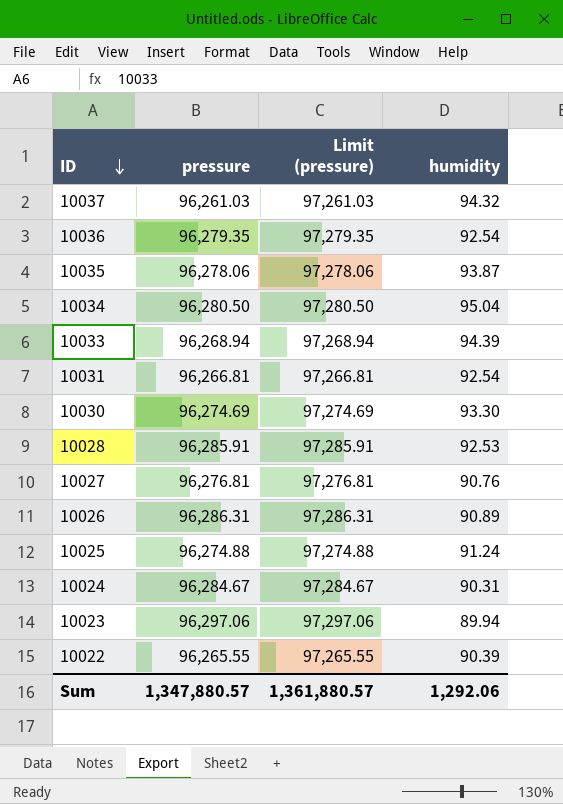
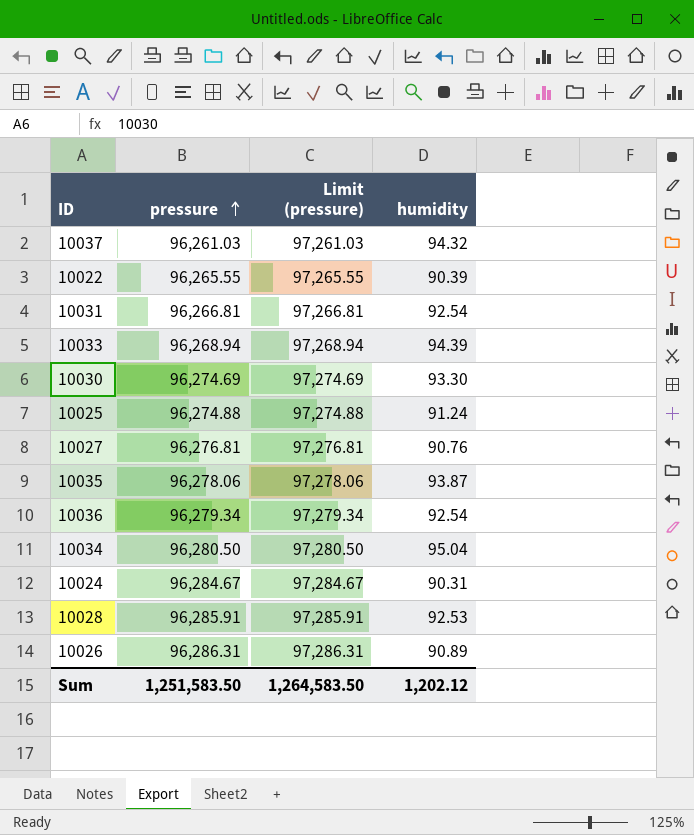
row order: ID descending -> pressure ascending
row 10023: 96,297.06 | 97,297.06 | 89.94 -> none
10036 | pressure: 96,279.35 -> 96,279.34
10036 | Limit (pressure): 97,279.35 -> 97,279.34
Sum | pressure: 1,347,880.57 -> 1,251,583.50
Sum | Limit (pressure): 1,361,880.57 -> 1,264,583.50
Sum | humidity: 1,292.06 -> 1,202.12

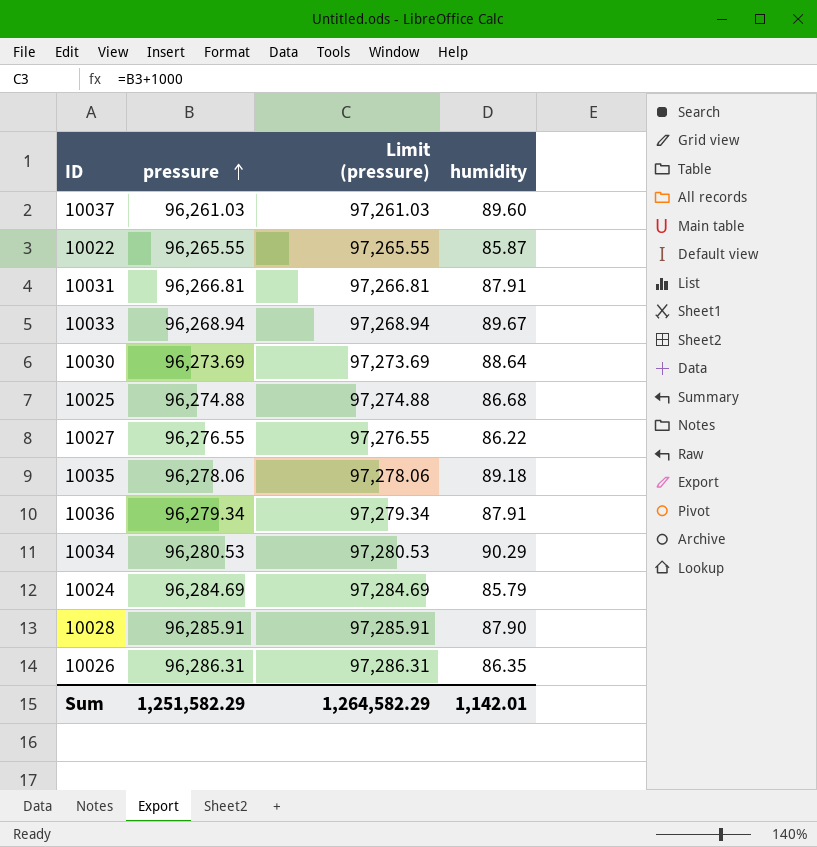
10037 | humidity: 94.32 -> 89.60
10022 | humidity: 90.39 -> 85.87
10031 | humidity: 92.54 -> 87.91
10033 | humidity: 94.39 -> 89.67
10030 | pressure: 96,274.69 -> 96,273.69
10030 | Limit (pressure): 97,274.69 -> 97,273.69
10030 | humidity: 93.30 -> 88.64
10025 | humidity: 91.24 -> 86.68
10027 | pressure: 96,276.81 -> 96,276.55
10027 | Limit (pressure): 97,276.81 -> 97,276.55
10027 | humidity: 90.76 -> 86.22
10035 | humidity: 93.87 -> 89.18
10036 | humidity: 92.54 -> 87.91
10034 | pressure: 96,280.50 -> 96,280.53
10034 | Limit (pressure): 97,280.50 -> 97,280.53
10034 | humidity: 95.04 -> 90.29
10024 | pressure: 96,284.67 -> 96,284.69
10024 | Limit (pressure): 97,284.67 -> 97,284.69
10024 | humidity: 90.31 -> 85.79
10028 | humidity: 92.53 -> 87.90
10026 | humidity: 90.89 -> 86.35
Sum | pressure: 1,251,583.50 -> 1,251,582.29
Sum | Limit (pressure): 1,264,583.50 -> 1,264,582.29
Sum | humidity: 1,202.12 -> 1,142.01

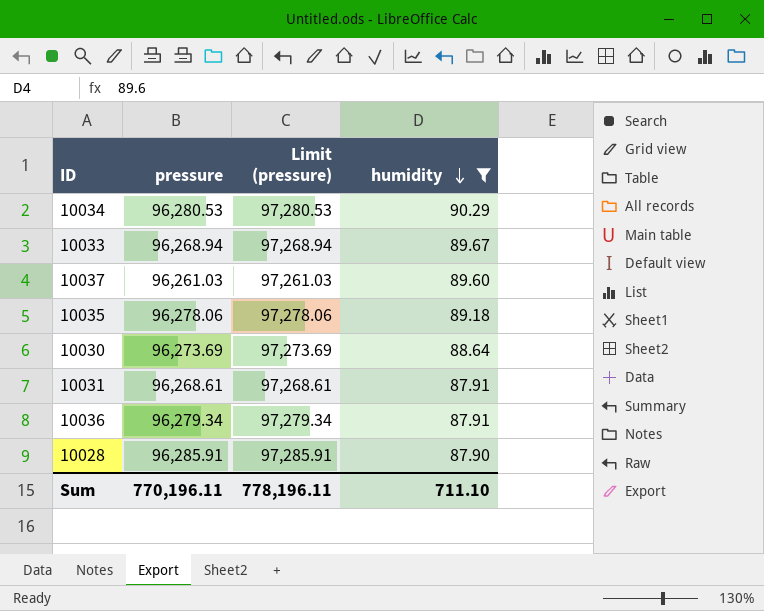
filter: none -> humidity >= 87.90
row order: pressure ascending -> humidity descending
10031 | pressure: 96,266.81 -> 96,268.61
10031 | Limit (pressure): 97,266.81 -> 97,268.61
Sum | pressure: 1,251,582.29 -> 770,196.11
Sum | Limit (pressure): 1,264,582.29 -> 778,196.11
Sum | humidity: 1,142.01 -> 711.10

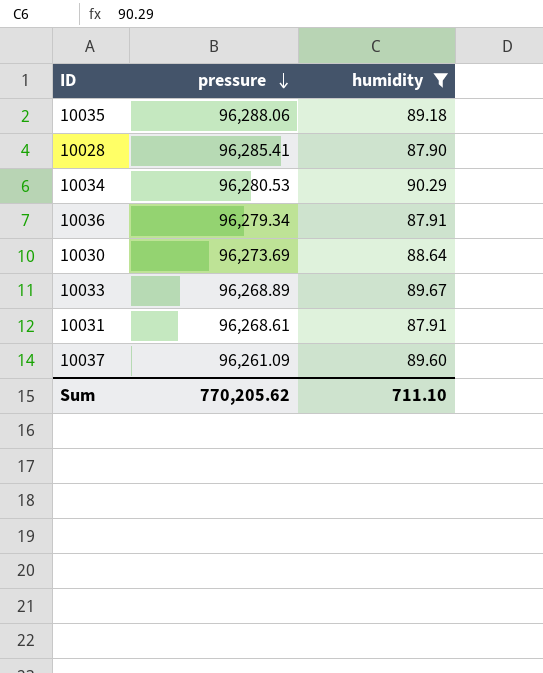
row order: humidity descending -> pressure descending
column Limit (pressure) | formula: [pressure] + 1000 -> none
10035 | pressure: 96,278.06 -> 96,288.06
10028 | pressure: 96,285.91 -> 96,285.41
10033 | pressure: 96,268.94 -> 96,268.89
10037 | pressure: 96,261.03 -> 96,261.09
Sum | pressure: 770,196.11 -> 770,205.62

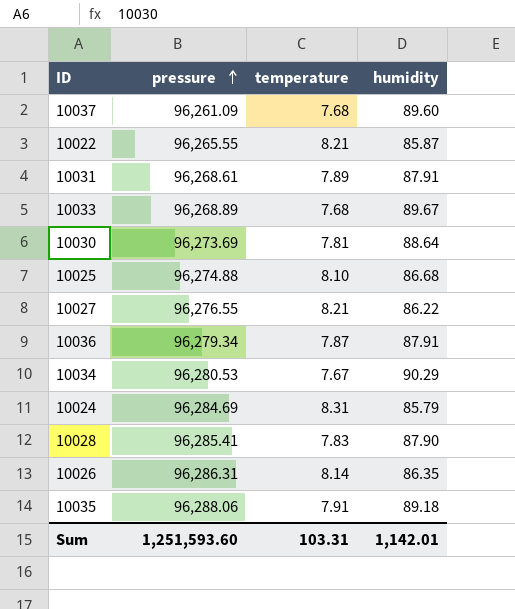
filter: humidity >= 87.90 -> none
row order: pressure descending -> pressure ascending
column temperature | position: none -> 3
Sum | pressure: 770,205.62 -> 1,251,593.60
Sum | humidity: 711.10 -> 1,142.01

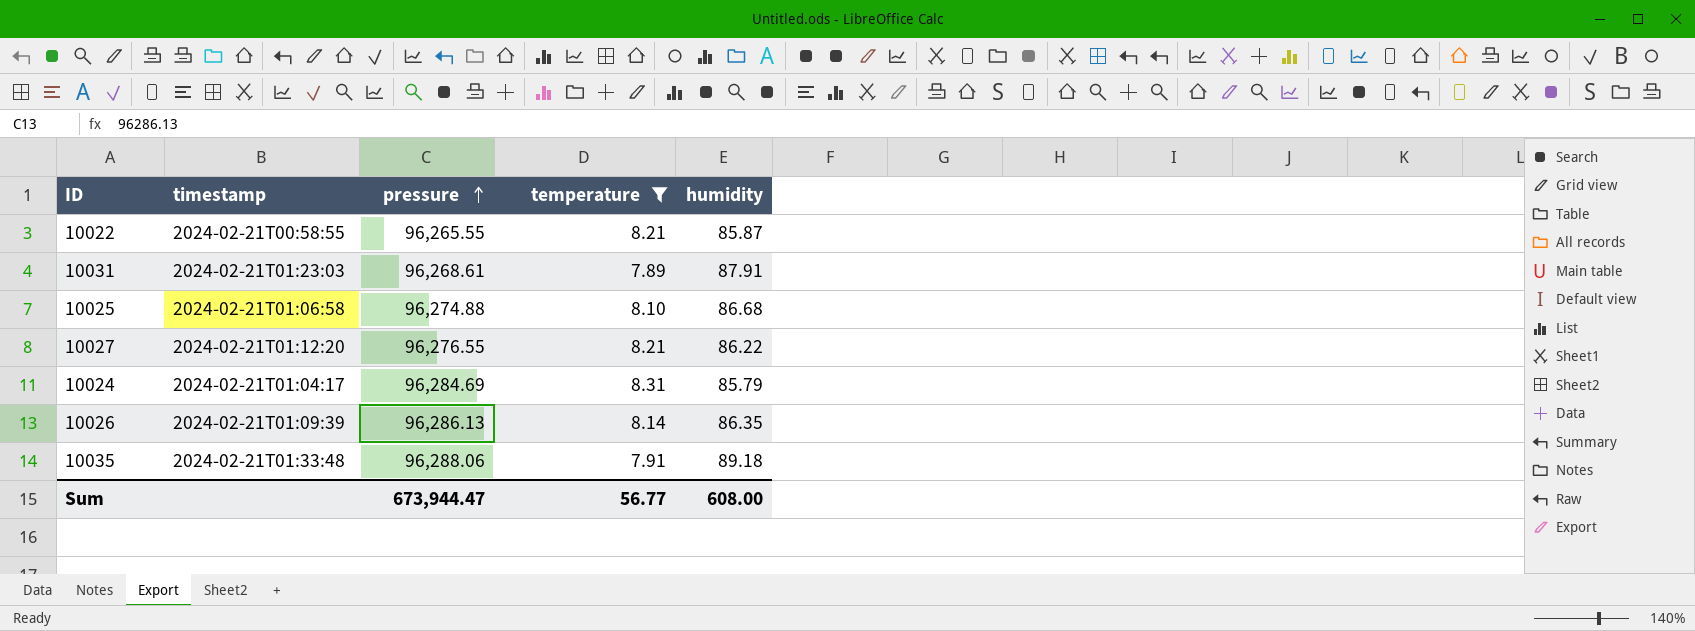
filter: none -> temperature >= 7.89
column timestamp | position: none -> 2
10026 | pressure: 96,286.31 -> 96,286.13
Sum | pressure: 1,251,593.60 -> 673,944.47
Sum | temperature: 103.31 -> 56.77
Sum | humidity: 1,142.01 -> 608.00

